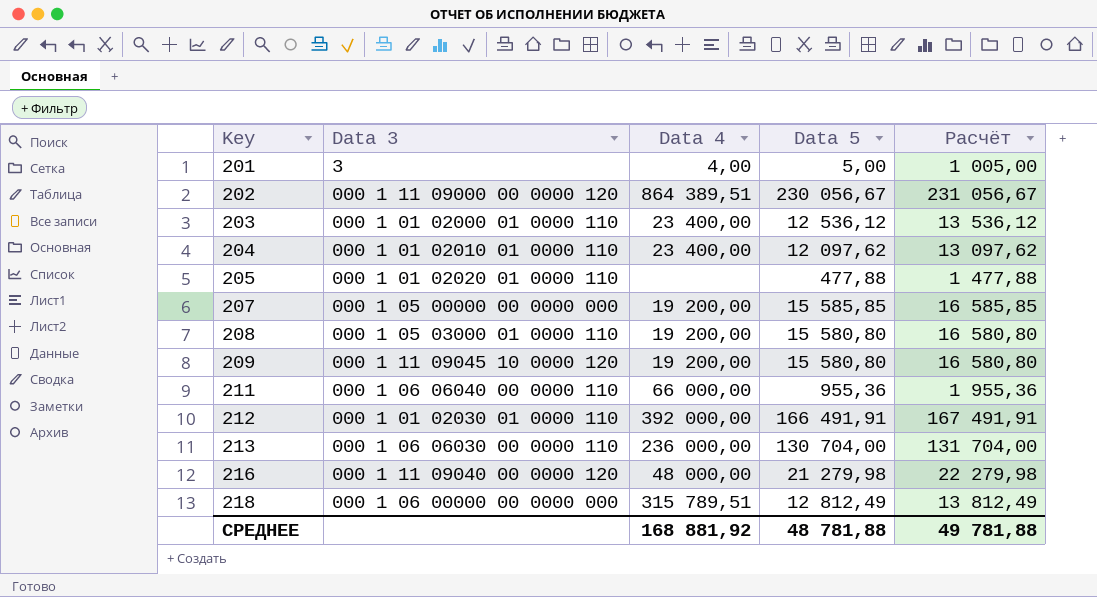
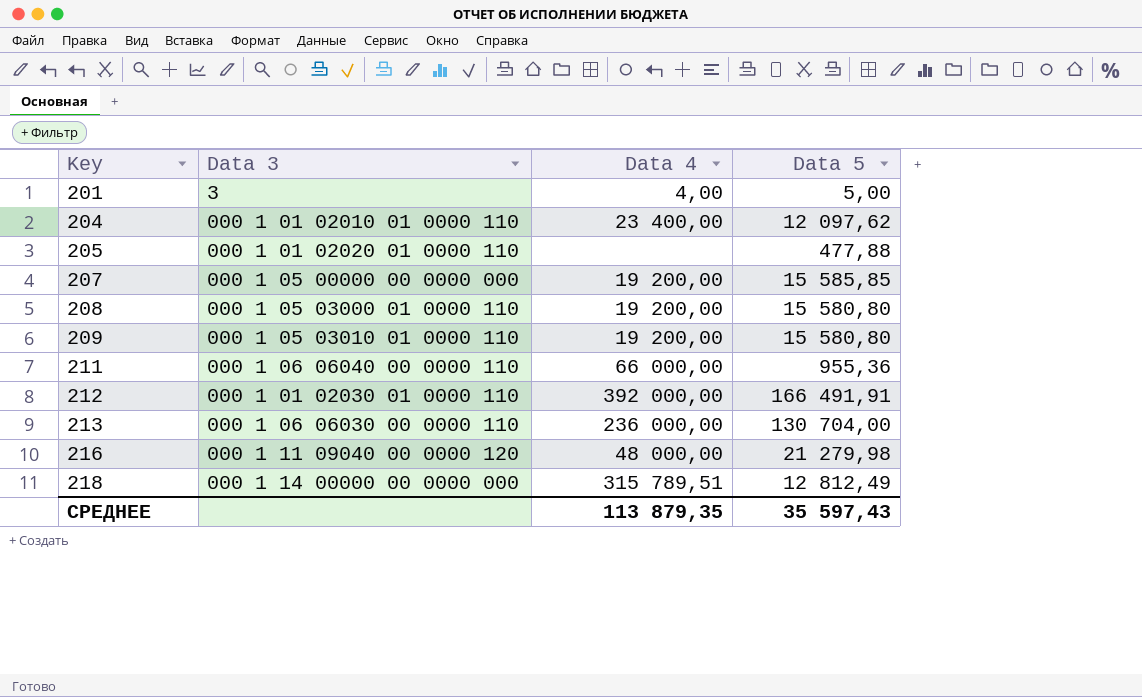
column Расчёт | formula: [Data 5] + 1000 -> none
row 202: 000 1 11 09000 00 0000 120 | 864 389,51 | 230 056,67 | 231 056,67 -> none
row 203: 000 1 01 02000 01 0000 110 | 23 400,00 | 12 536,12 | 13 536,12 -> none
209 | Data 3: 000 1 11 09045 10 0000 120 -> 000 1 05 03010 01 0000 110
218 | Data 3: 000 1 06 00000 00 0000 000 -> 000 1 14 00000 00 0000 000
СРЕДНЕЕ | Data 4: 168 881,92 -> 113 879,35
СРЕДНЕЕ | Data 5: 48 781,88 -> 35 597,43

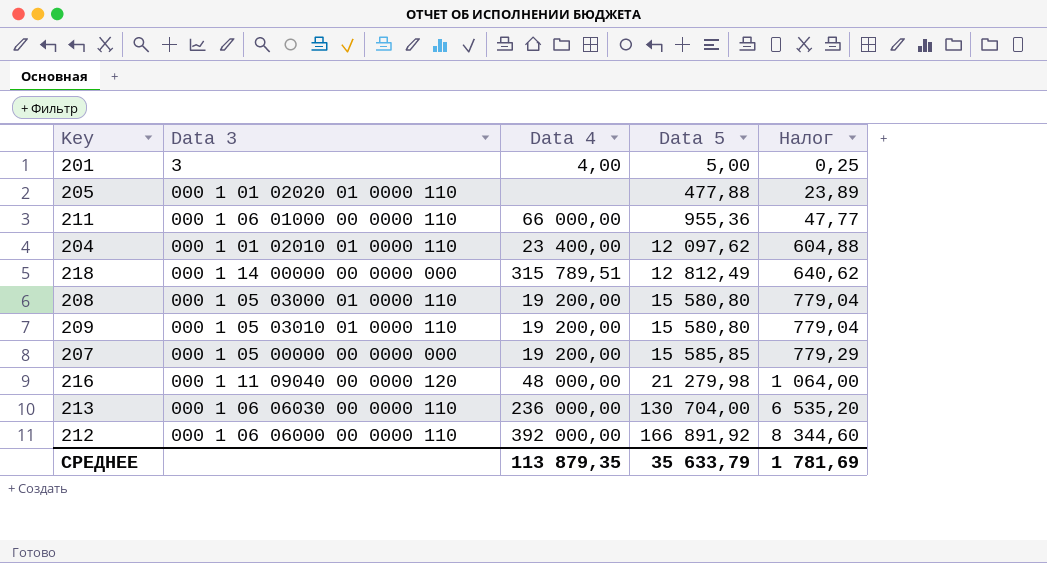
row order: Key ascending -> Data 5 ascending
column Налог | formula: none -> [Data 5] * 0,05
211 | Data 3: 000 1 06 06040 00 0000 110 -> 000 1 06 01000 00 0000 110
212 | Data 3: 000 1 01 02030 01 0000 110 -> 000 1 06 06000 00 0000 110
212 | Data 5: 166 491,91 -> 166 891,92
СРЕДНЕЕ | Data 5: 35 597,43 -> 35 633,79

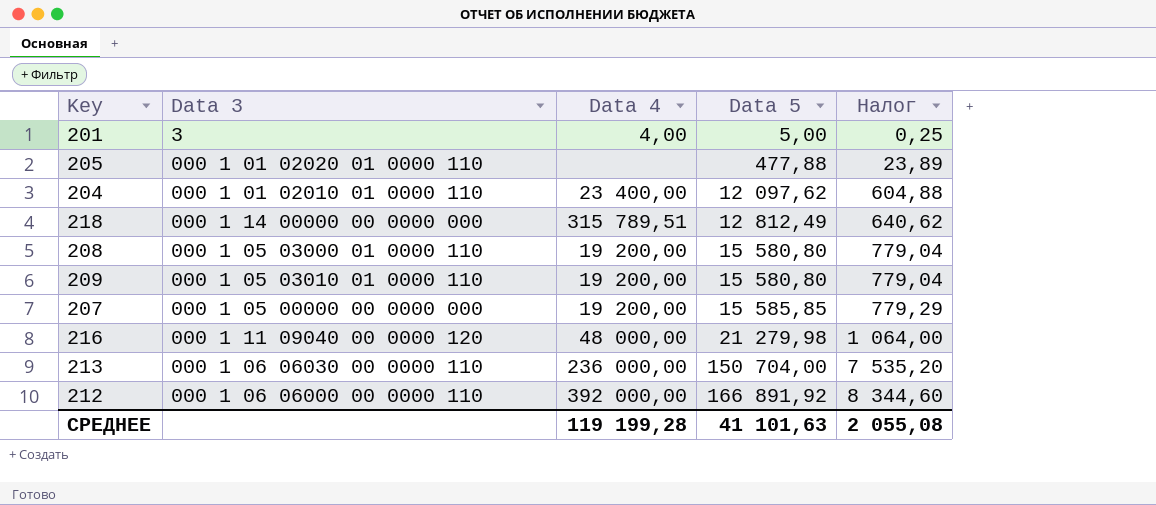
row 211: 000 1 06 01000 00 0000 110 | 66 000,00 | 955,36 | 47,77 -> none
213 | Data 5: 130 704,00 -> 150 704,00
213 | Налог: 6 535,20 -> 7 535,20
СРЕДНЕЕ | Data 4: 113 879,35 -> 119 199,28
СРЕДНЕЕ | Data 5: 35 633,79 -> 41 101,63
СРЕДНЕЕ | Налог: 1 781,69 -> 2 055,08

